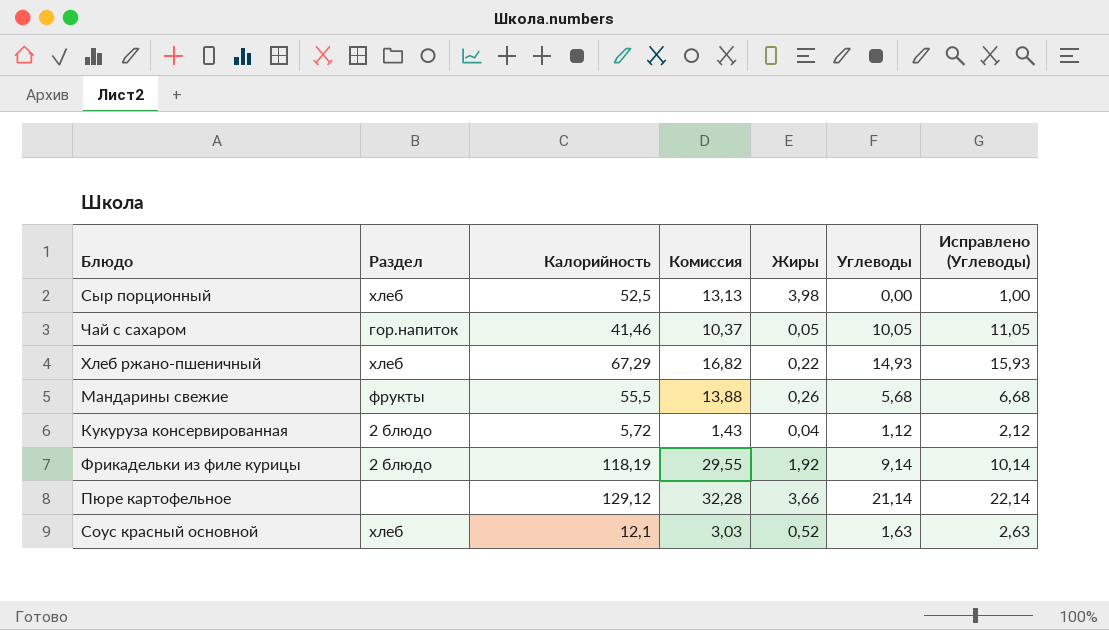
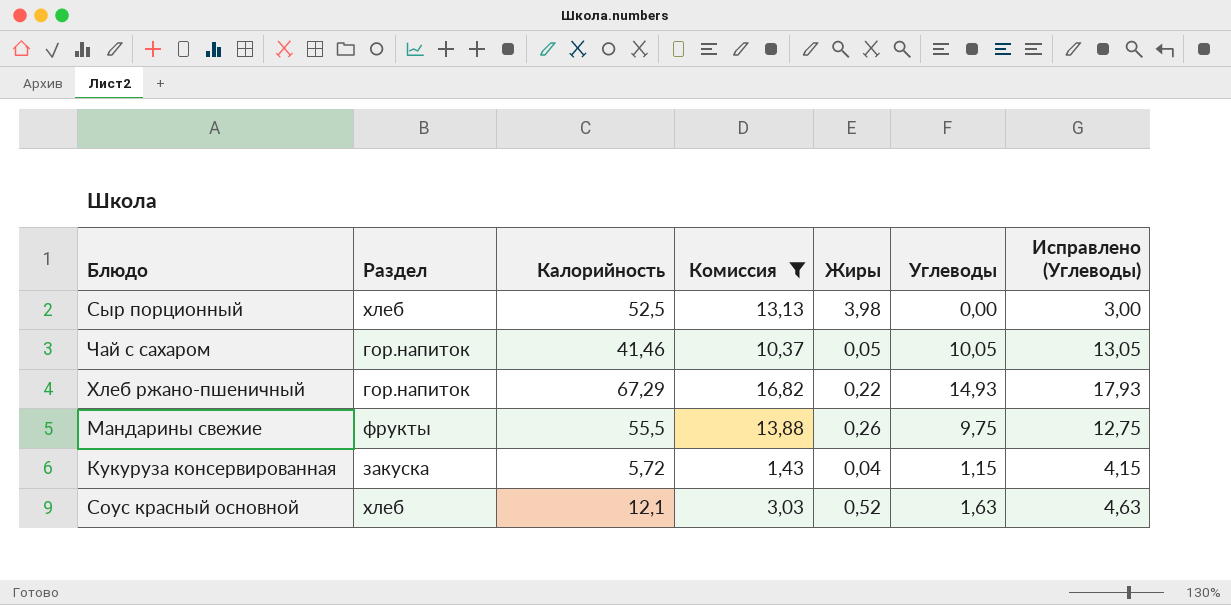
filter: none -> Комиссия <= 16,82
column Исправлено (Углеводы) | formula: [Углеводы] + 1 -> [Углеводы] + 3
Хлеб ржано-пшеничный | Раздел: хлеб -> гор.напиток
Мандарины свежие | Углеводы: 5,68 -> 9,75
Кукуруза консервированная | Раздел: 2 блюдо -> закуска
Кукуруза консервированная | Углеводы: 1,12 -> 1,15

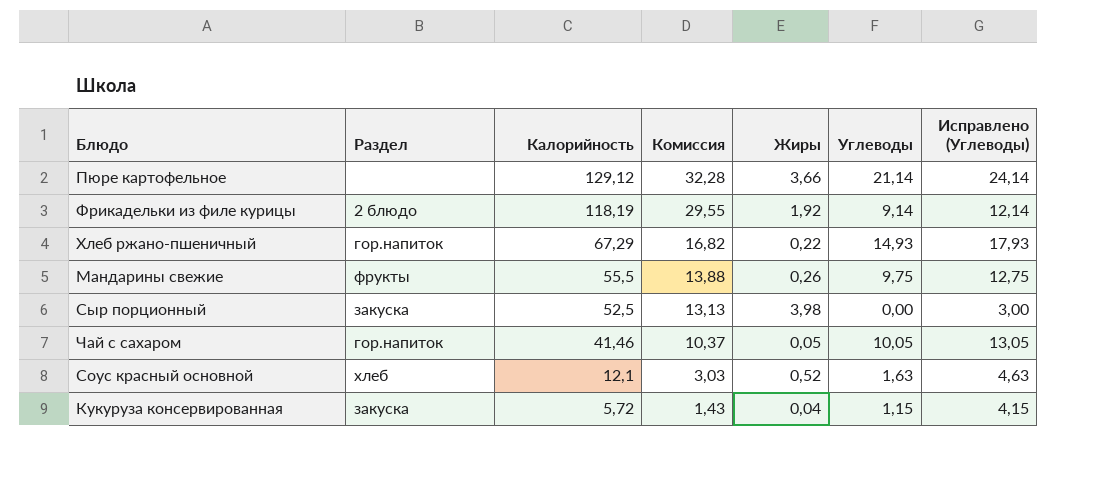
filter: Комиссия <= 16,82 -> none
row order: none -> Калорийность descending
Сыр порционный | Раздел: хлеб -> закуска

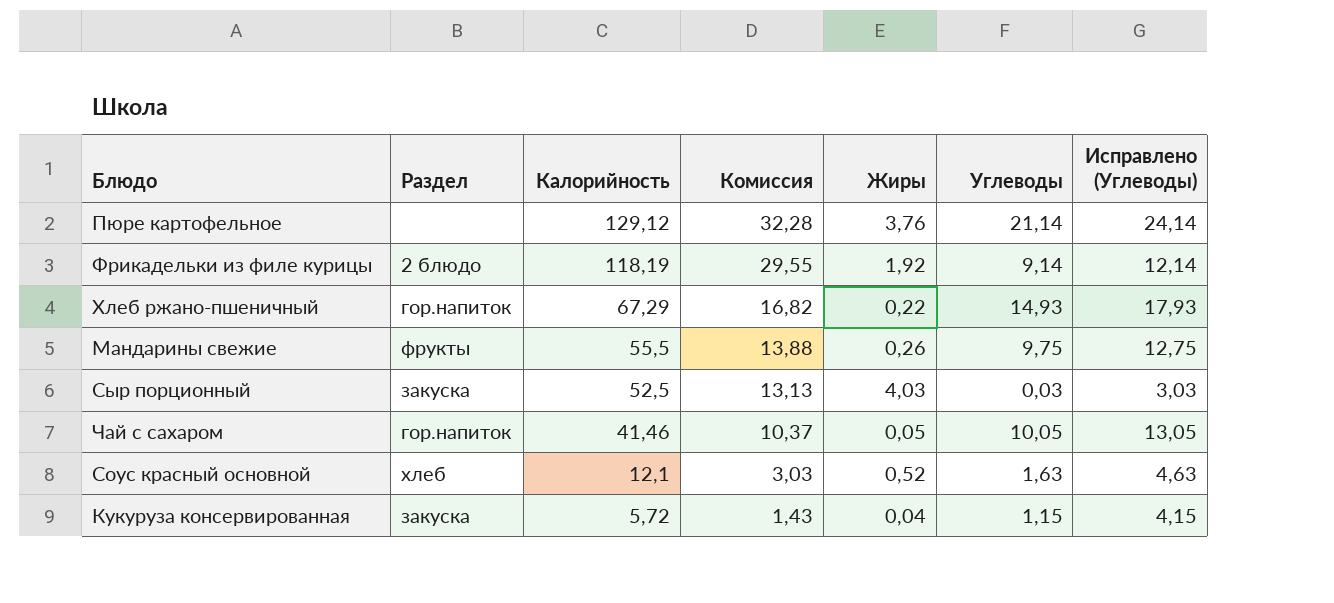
Пюре картофельное | Жиры: 3,66 -> 3,76
Сыр порционный | Жиры: 3,98 -> 4,03
Сыр порционный | Углеводы: 0,00 -> 0,03
Сыр порционный | Исправлено (Углеводы): 3,00 -> 3,03

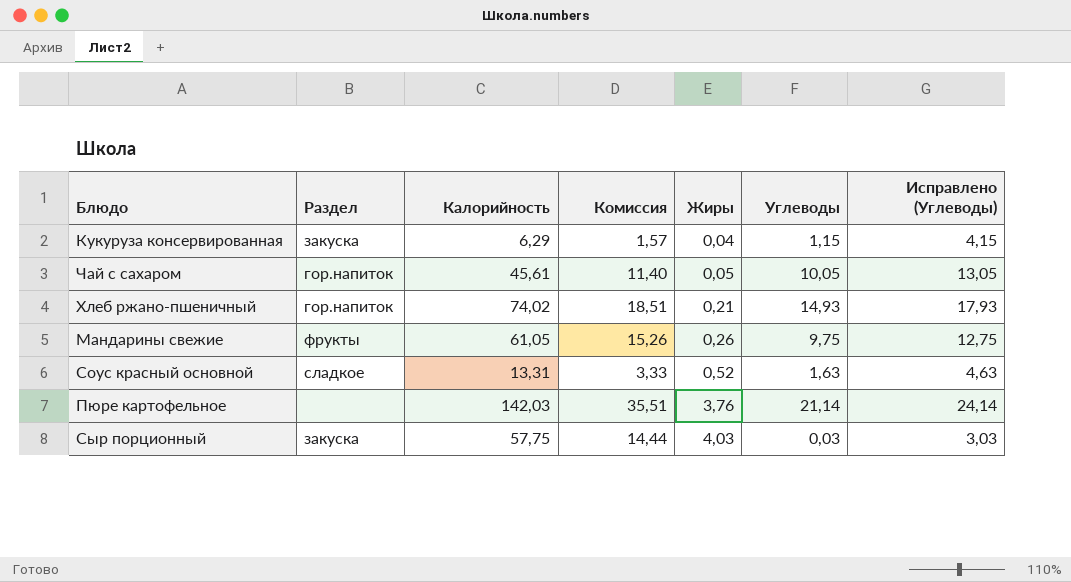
row order: Калорийность descending -> Жиры ascending
row Фрикадельки из филе курицы: 2 блюдо | 118,19 | 29,55 | 1,92 | 9,14 | 12,14 -> none
Кукуруза консервированная | Калорийность: 5,72 -> 6,29
Кукуруза консервированная | Комиссия: 1,43 -> 1,57
Чай с сахаром | Калорийность: 41,46 -> 45,61
Чай с сахаром | Комиссия: 10,37 -> 11,40
Хлеб ржано-пшеничный | Калорийность: 67,29 -> 74,02
Хлеб ржано-пшеничный | Комиссия: 16,82 -> 18,51
Хлеб ржано-пшеничный | Жиры: 0,22 -> 0,21
Мандарины свежие | Калорийность: 55,5 -> 61,05
Мандарины свежие | Комиссия: 13,88 -> 15,26
Соус красный основной | Раздел: хлеб -> сладкое
Соус красный основной | Калорийность: 12,1 -> 13,31
Соус красный основной | Комиссия: 3,03 -> 3,33
Пюре картофельное | Калорийность: 129,12 -> 142,03
Пюре картофельное | Комиссия: 32,28 -> 35,51
Сыр порционный | Калорийность: 52,5 -> 57,75
Сыр порционный | Комиссия: 13,13 -> 14,44

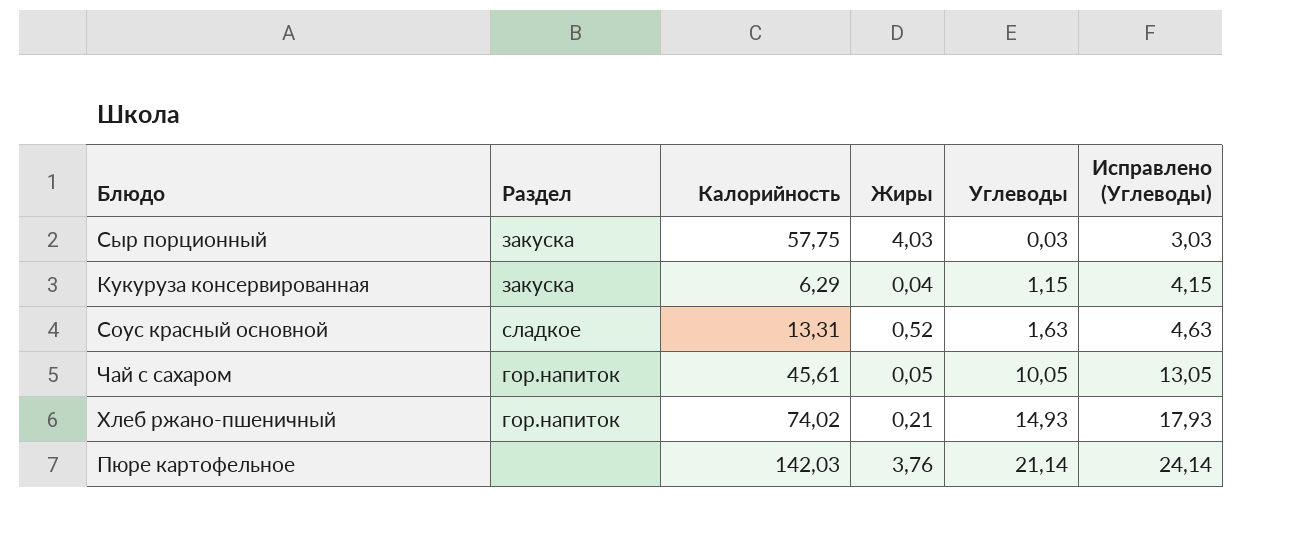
row order: Жиры ascending -> Углеводы ascending
column Комиссия | formula: [Калорийность] * 0,25 -> none
row Мандарины свежие: фрукты | 61,05 | 15,26 | 0,26 | 9,75 | 12,75 -> none

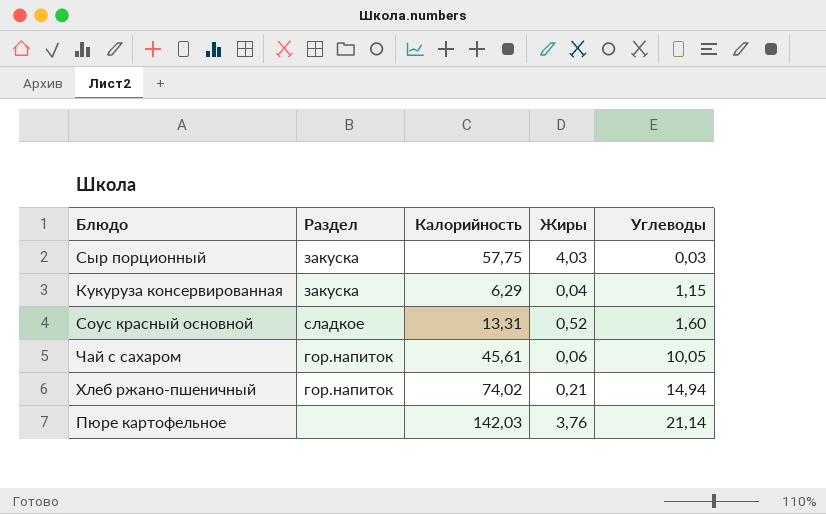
column Исправлено (Углеводы) | formula: [Углеводы] + 3 -> none
Соус красный основной | Углеводы: 1,63 -> 1,60
Чай с сахаром | Жиры: 0,05 -> 0,06
Хлеб ржано-пшеничный | Углеводы: 14,93 -> 14,94

